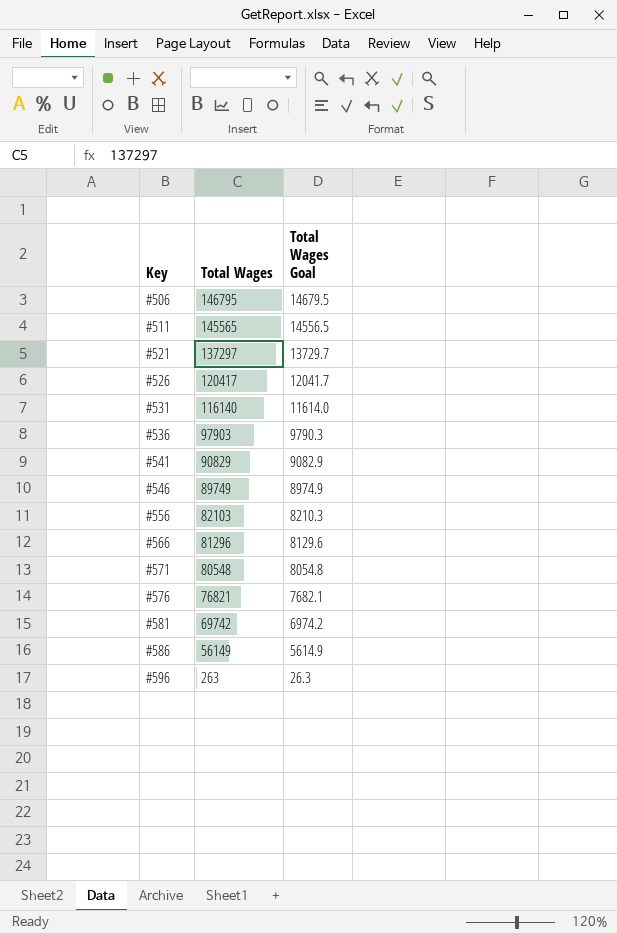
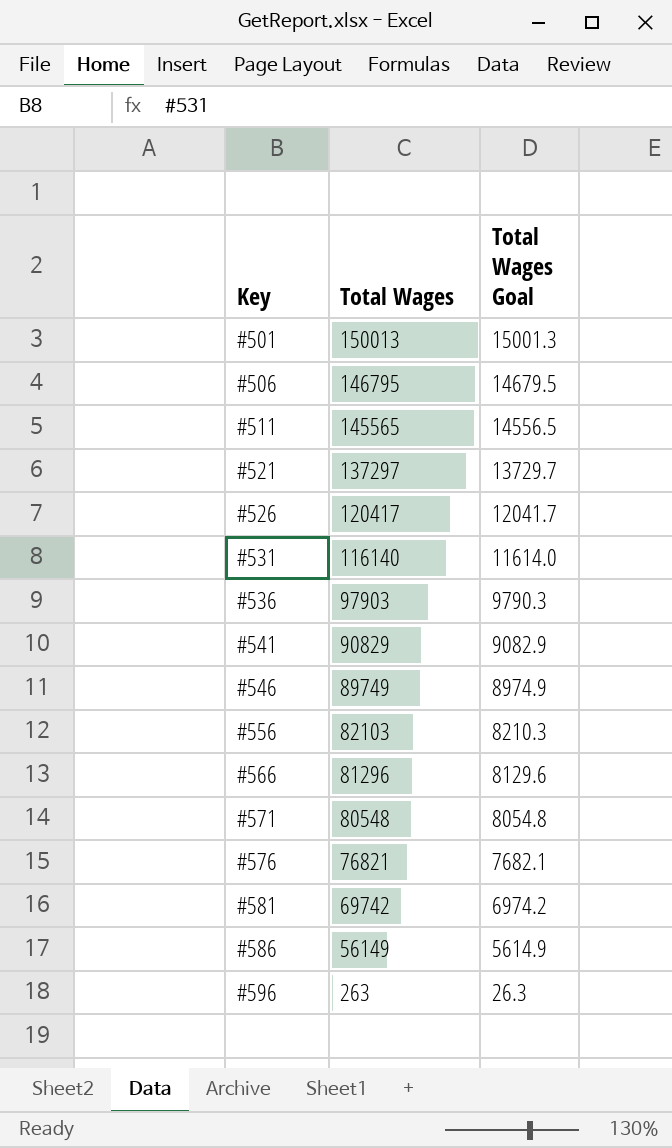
row #501: none -> 150013 | 15001.3

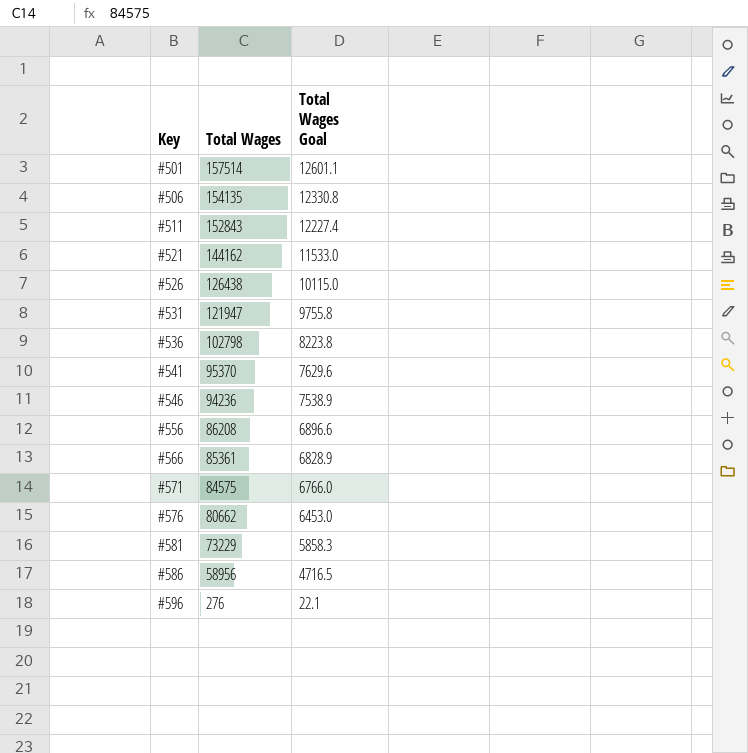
column Total Wages Goal | formula: [Total Wages] * 0.1 -> [Total Wages] * 0.08
#501 | Total Wages: 150013 -> 157514
#506 | Total Wages: 146795 -> 154135
#511 | Total Wages: 145565 -> 152843
#521 | Total Wages: 137297 -> 144162
#526 | Total Wages: 120417 -> 126438
#531 | Total Wages: 116140 -> 121947
#536 | Total Wages: 97903 -> 102798
#541 | Total Wages: 90829 -> 95370
#546 | Total Wages: 89749 -> 94236
#556 | Total Wages: 82103 -> 86208
#566 | Total Wages: 81296 -> 85361
#571 | Total Wages: 80548 -> 84575
#576 | Total Wages: 76821 -> 80662
#581 | Total Wages: 69742 -> 73229
#586 | Total Wages: 56149 -> 58956
#596 | Total Wages: 263 -> 276

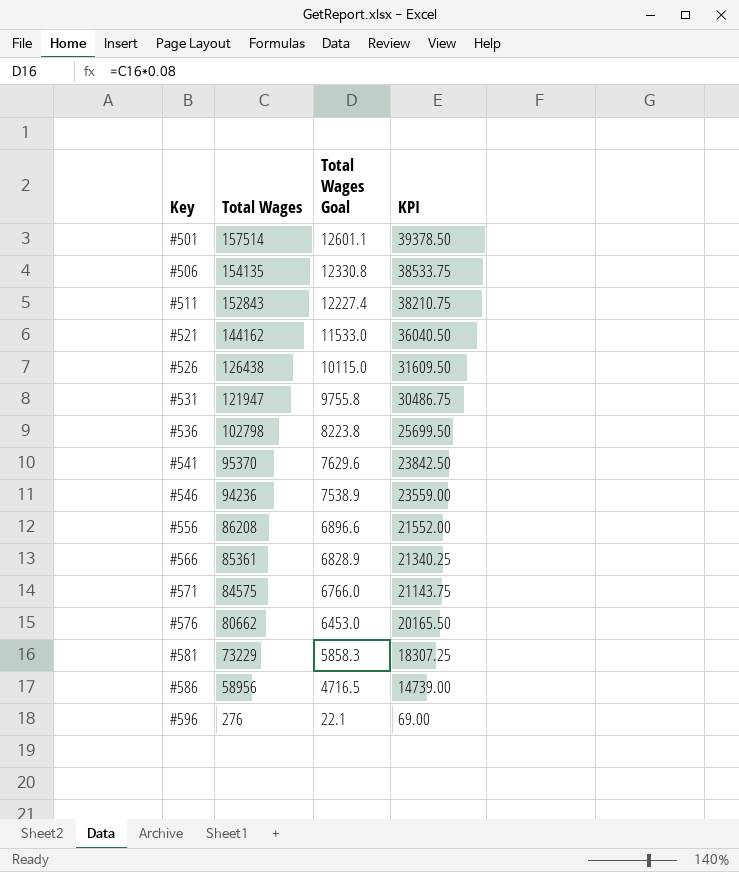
column KPI | formula: none -> [Total Wages] * 0.25

